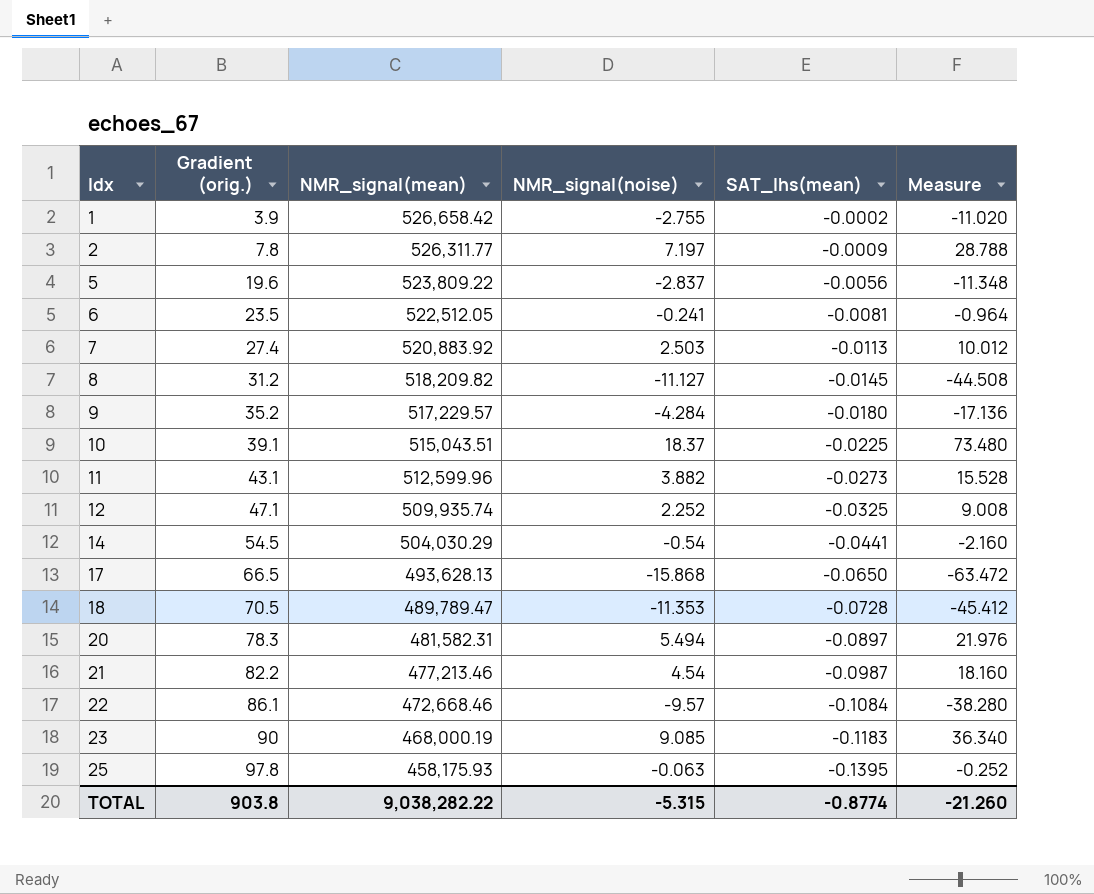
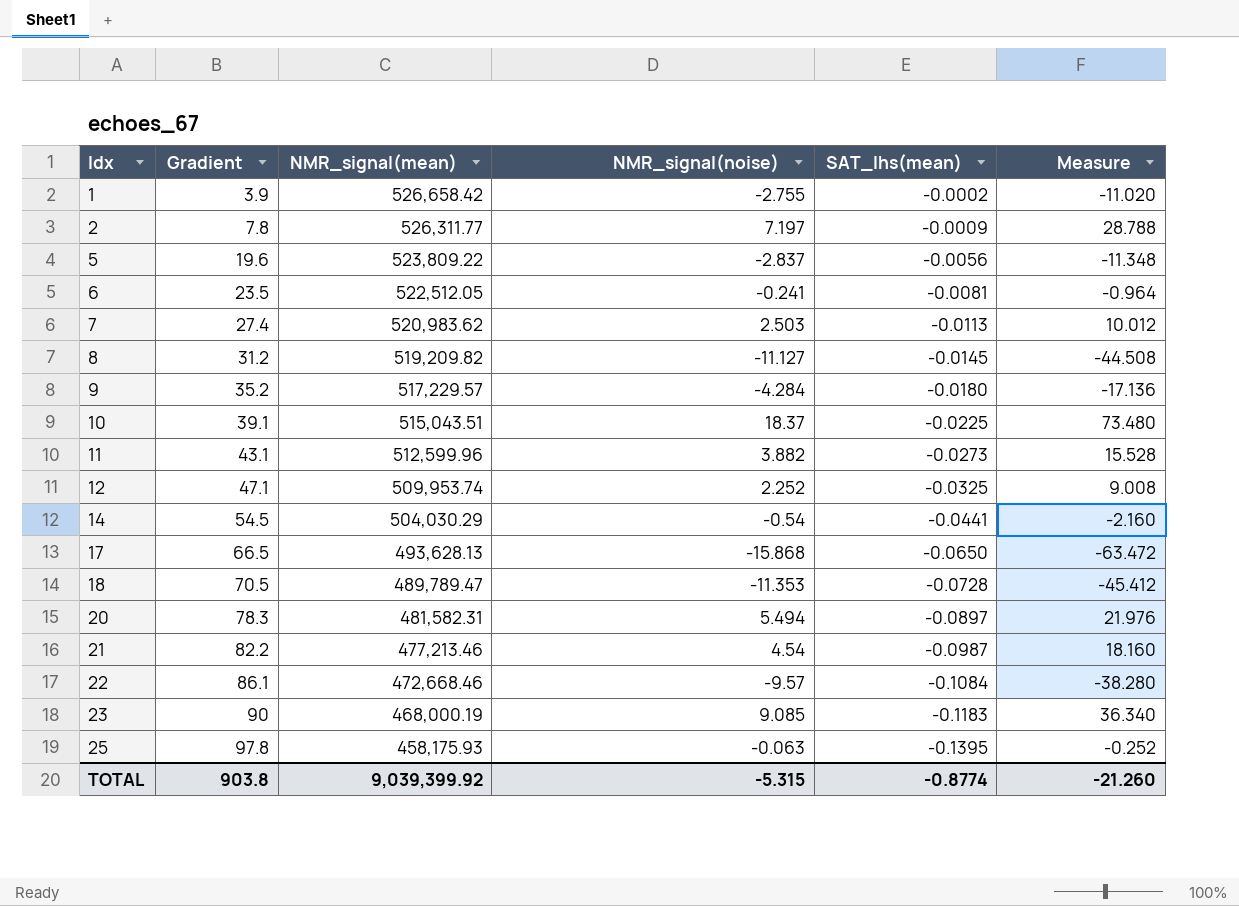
column name: Gradient (orig.) -> Gradient
7 | NMR_signal(mean): 520,883.92 -> 520,983.62
8 | NMR_signal(mean): 518,209.82 -> 519,209.82
12 | NMR_signal(mean): 509,935.74 -> 509,953.74
TOTAL | NMR_signal(mean): 9,038,282.22 -> 9,039,399.92

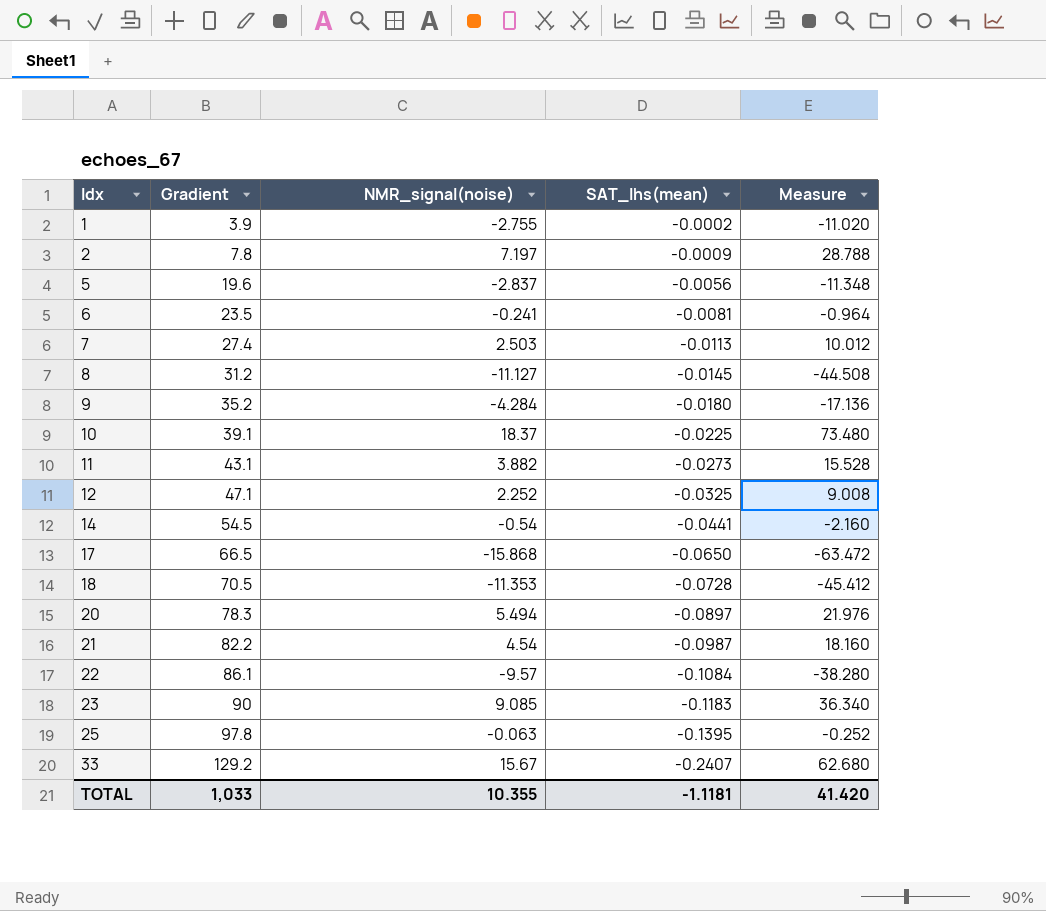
column NMR_signal(mean) | position: 3 -> none
row 33: none -> 129.2 | 15.67 | -0.2407 | 62.680
TOTAL | Gradient: 903.8 -> 1,033
TOTAL | NMR_signal(noise): -5.315 -> 10.355
TOTAL | SAT_lhs(mean): -0.8774 -> -1.1181
TOTAL | Measure: -21.260 -> 41.420

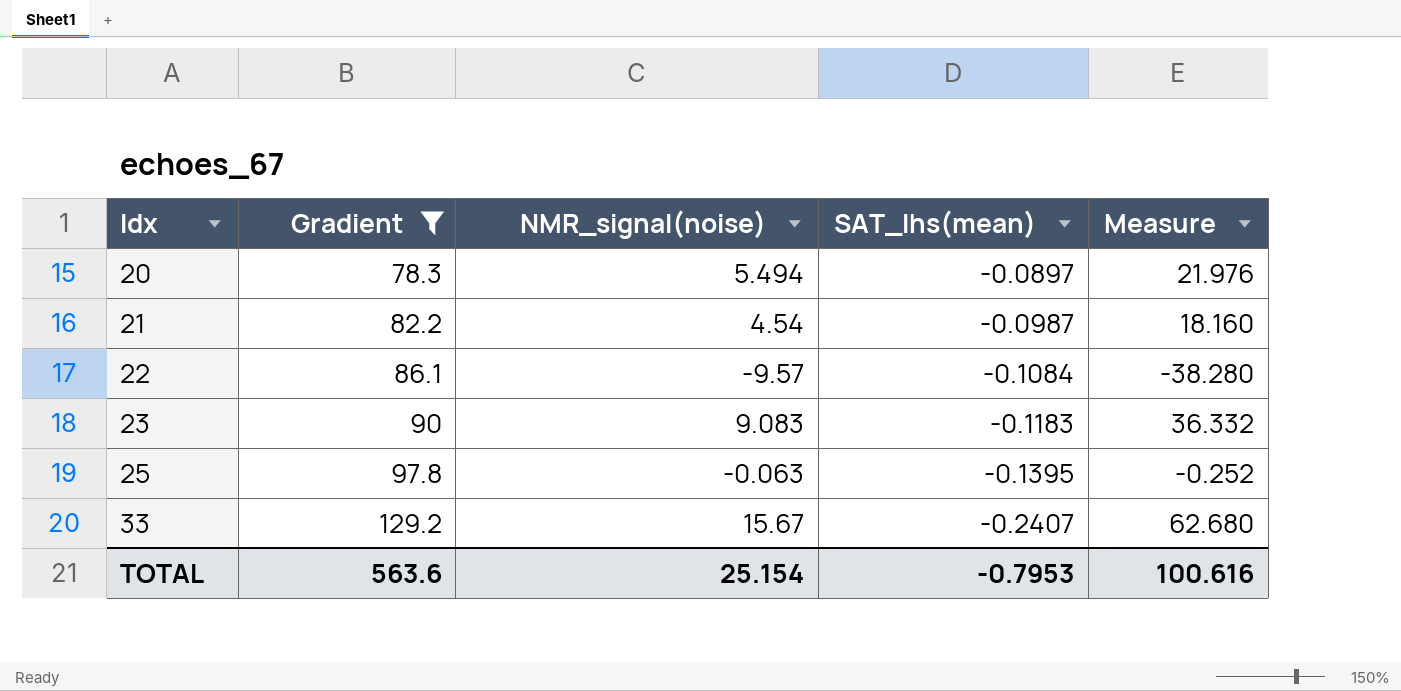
filter: none -> Gradient >= 78.3
23 | NMR_signal(noise): 9.085 -> 9.083
23 | Measure: 36.340 -> 36.332
TOTAL | Gradient: 1,033 -> 563.6
TOTAL | NMR_signal(noise): 10.355 -> 25.154
TOTAL | SAT_lhs(mean): -1.1181 -> -0.7953
TOTAL | Measure: 41.420 -> 100.616

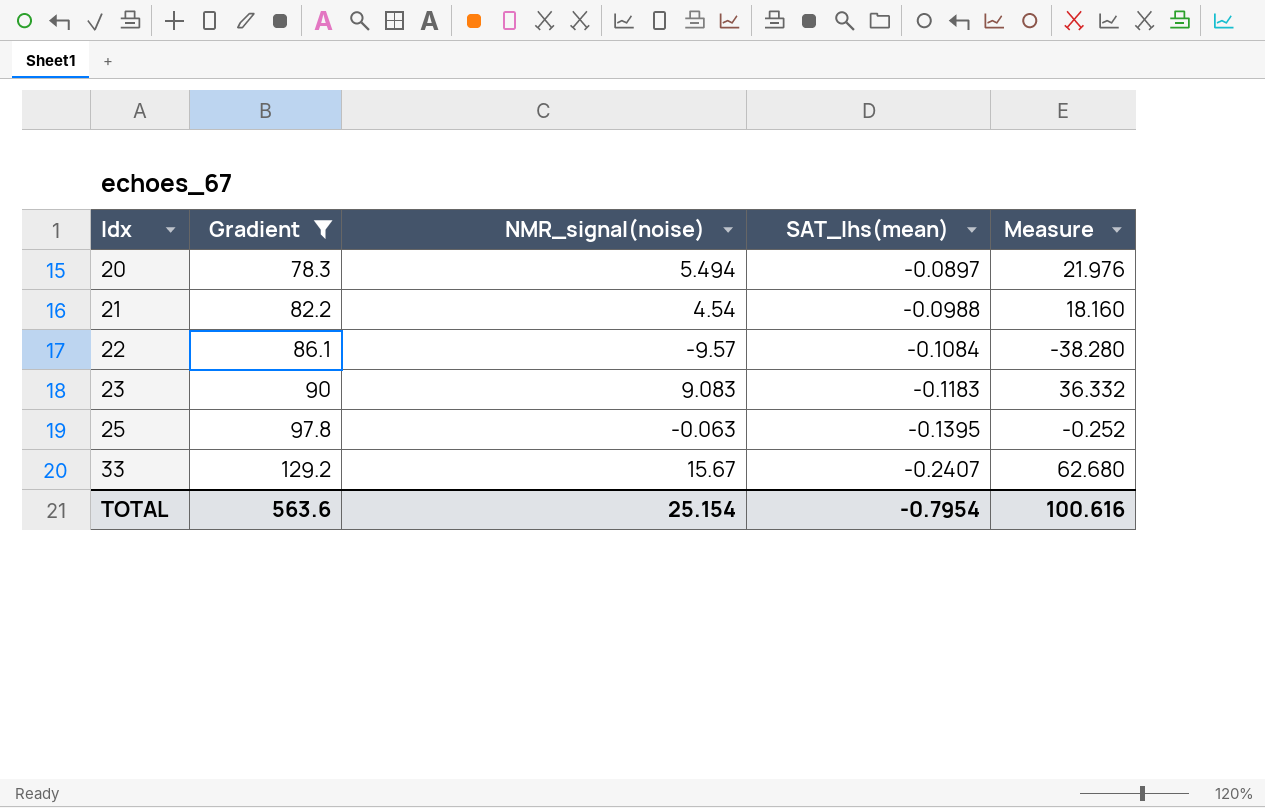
21 | SAT_lhs(mean): -0.0987 -> -0.0988
TOTAL | SAT_lhs(mean): -0.7953 -> -0.7954

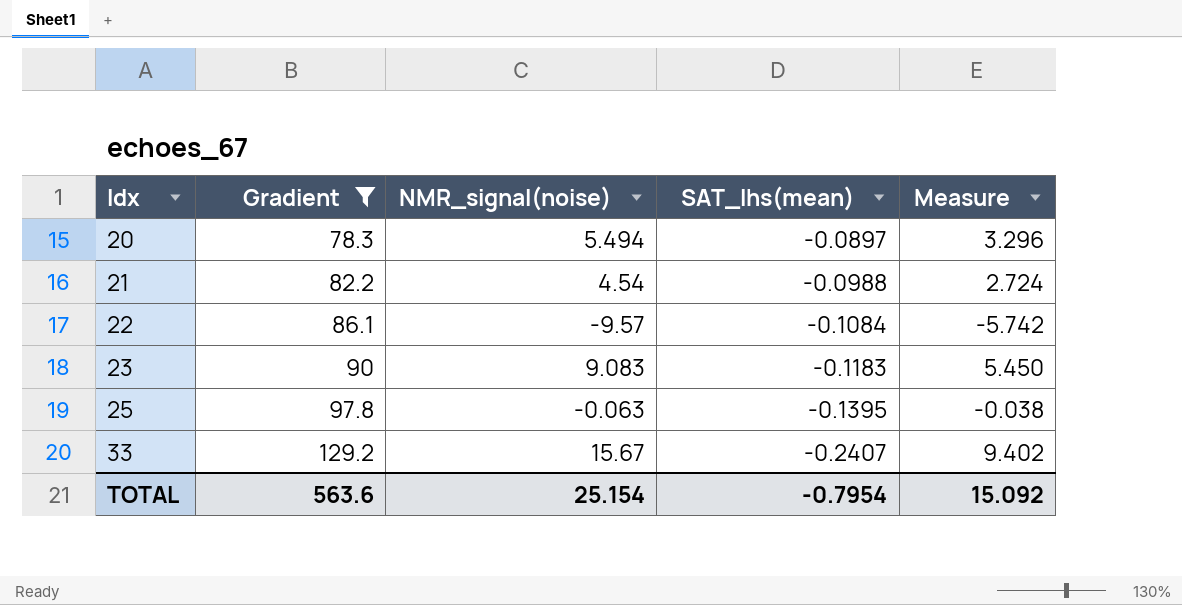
column Measure | formula: [NMR_signal(noise)] * 4 -> [NMR_signal(noise)] * 0.6
TOTAL | Measure: 100.616 -> 15.092

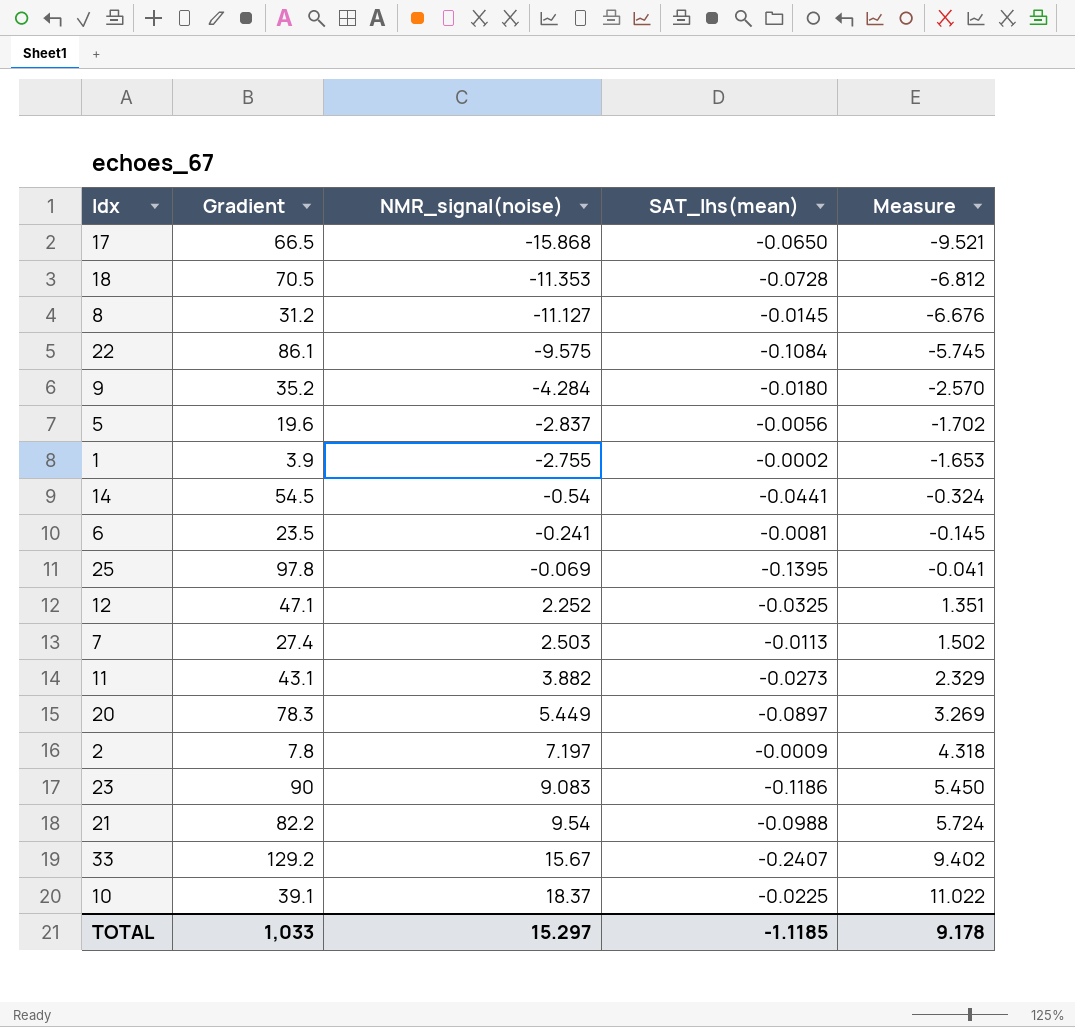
filter: Gradient >= 78.3 -> none
row order: Idx ascending -> NMR_signal(noise) ascending
22 | NMR_signal(noise): -9.57 -> -9.575
22 | Measure: -5.742 -> -5.745
25 | NMR_signal(noise): -0.063 -> -0.069
25 | Measure: -0.038 -> -0.041
20 | NMR_signal(noise): 5.494 -> 5.449
20 | Measure: 3.296 -> 3.269
23 | SAT_lhs(mean): -0.1183 -> -0.1186
21 | NMR_signal(noise): 4.54 -> 9.54
21 | Measure: 2.724 -> 5.724
TOTAL | Gradient: 563.6 -> 1,033
TOTAL | NMR_signal(noise): 25.154 -> 15.297
TOTAL | SAT_lhs(mean): -0.7954 -> -1.1185
TOTAL | Measure: 15.092 -> 9.178

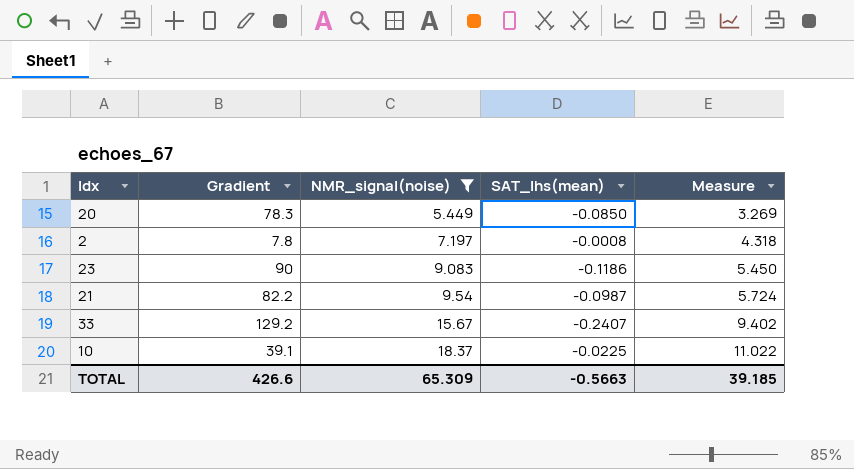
filter: none -> NMR_signal(noise) >= 5.449
20 | SAT_lhs(mean): -0.0897 -> -0.0850
2 | SAT_lhs(mean): -0.0009 -> -0.0008
21 | SAT_lhs(mean): -0.0988 -> -0.0987
TOTAL | Gradient: 1,033 -> 426.6
TOTAL | NMR_signal(noise): 15.297 -> 65.309
TOTAL | SAT_lhs(mean): -1.1185 -> -0.5663
TOTAL | Measure: 9.178 -> 39.185

